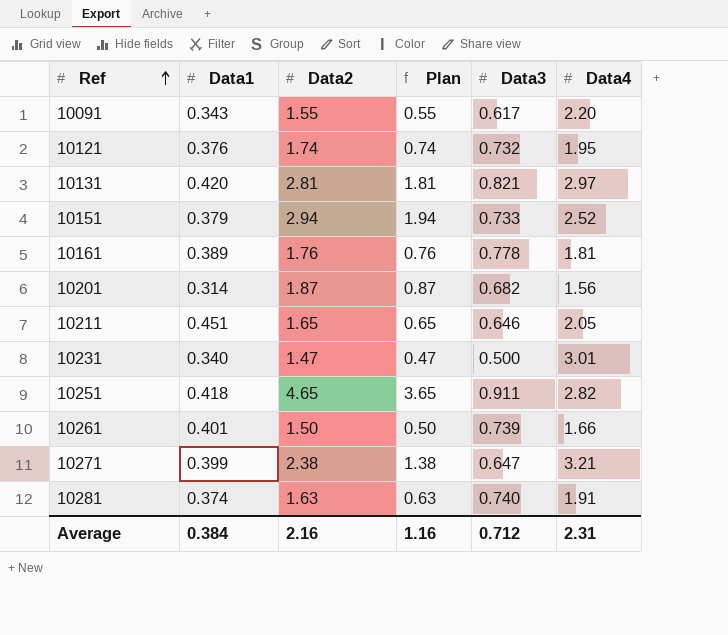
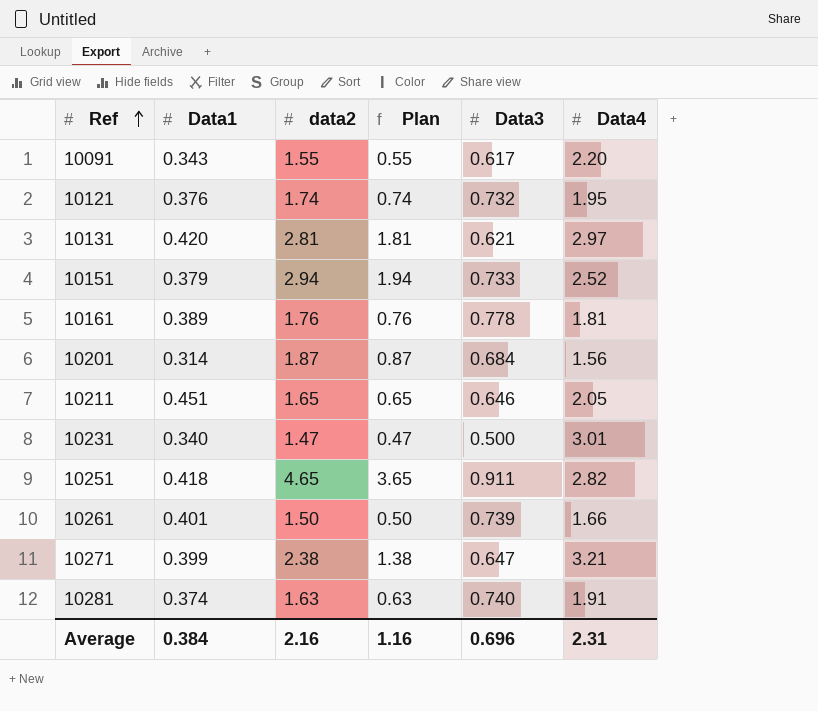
column name: Data2 -> data2
10131 | Data3: 0.821 -> 0.621
10201 | Data3: 0.682 -> 0.684
Average | Data3: 0.712 -> 0.696

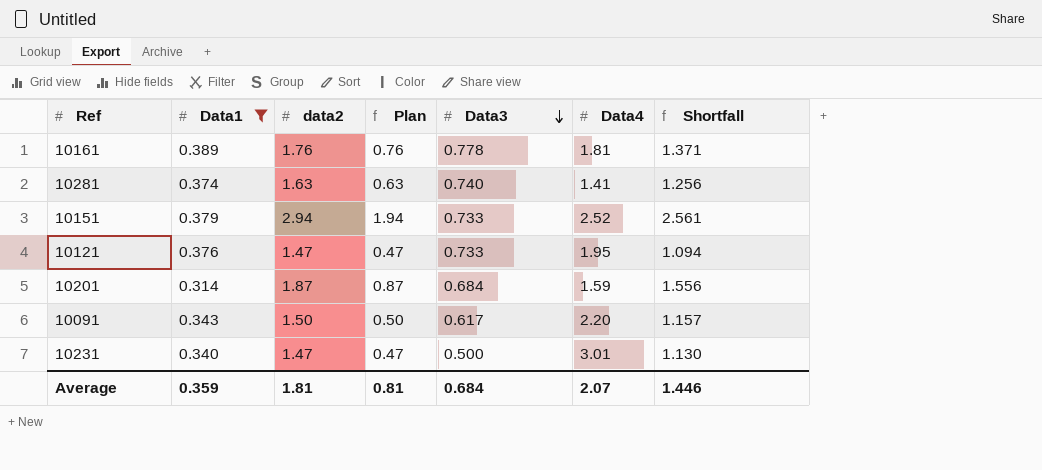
filter: none -> Data1 <= 0.389
row order: Ref ascending -> Data3 descending
column Shortfall | formula: none -> [data2] - [Data1]
10281 | Data4: 1.91 -> 1.41
10121 | data2: 1.74 -> 1.47
10121 | Plan: 0.74 -> 0.47
10121 | Data3: 0.732 -> 0.733
10201 | Data4: 1.56 -> 1.59
10091 | data2: 1.55 -> 1.50
10091 | Plan: 0.55 -> 0.50
Average | Data1: 0.384 -> 0.359
Average | data2: 2.16 -> 1.81
Average | Plan: 1.16 -> 0.81
Average | Data3: 0.696 -> 0.684
Average | Data4: 2.31 -> 2.07

